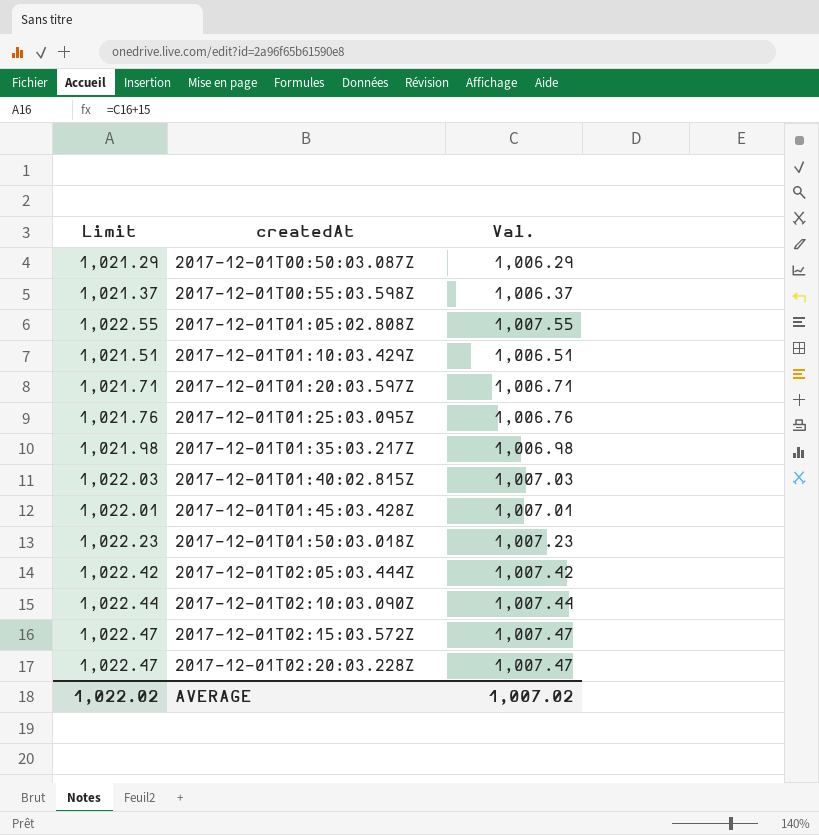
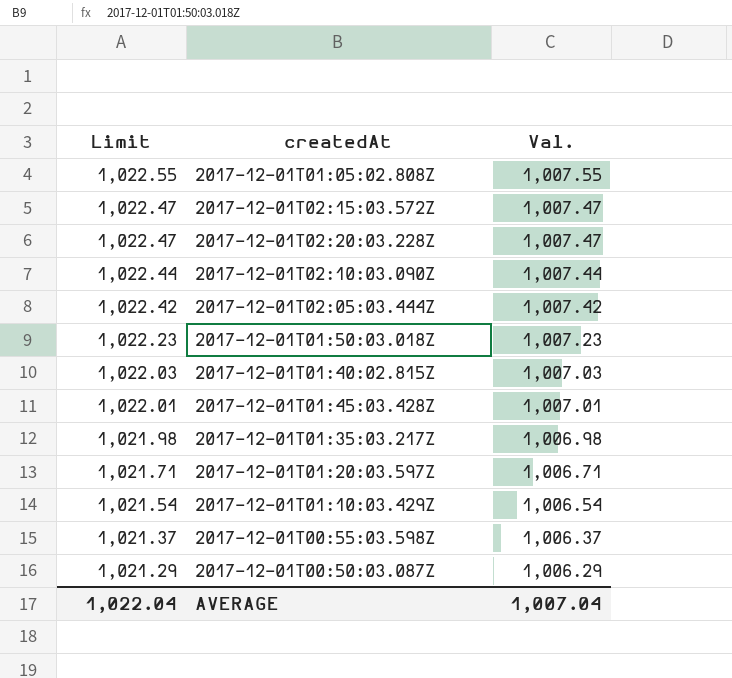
row order: createdAt ascending -> Limit descending
row 2017-12-01T01:25:03.095Z: 1,021.76 | 1,006.76 -> none
2017-12-01T01:10:03.429Z | Limit: 1,021.51 -> 1,021.54
2017-12-01T01:10:03.429Z | Val.: 1,006.51 -> 1,006.54
AVERAGE | Limit: 1,022.02 -> 1,022.04
AVERAGE | Val.: 1,007.02 -> 1,007.04

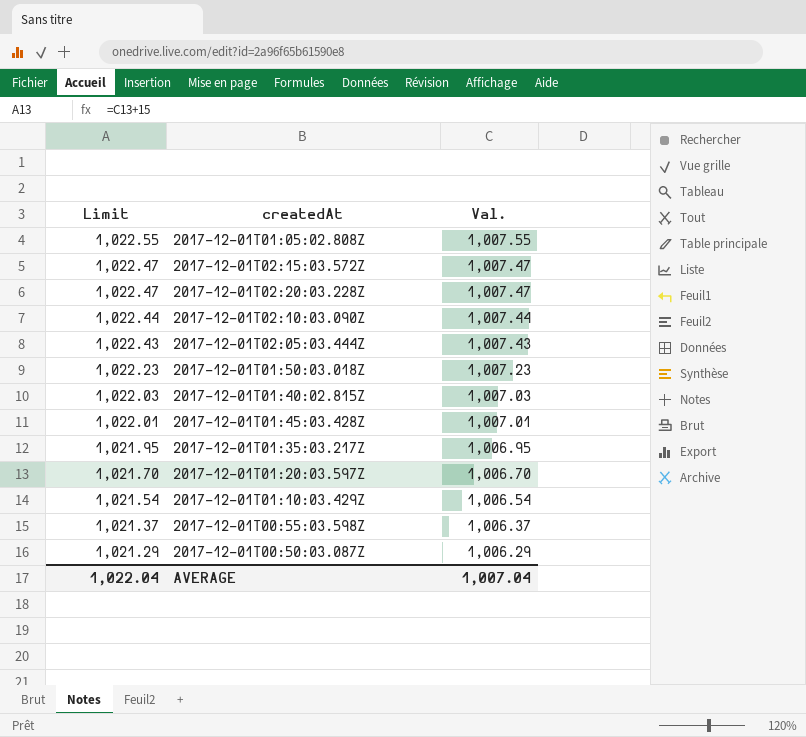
2017-12-01T02:05:03.444Z | Limit: 1,022.42 -> 1,022.43
2017-12-01T02:05:03.444Z | Val.: 1,007.42 -> 1,007.43
2017-12-01T01:35:03.217Z | Limit: 1,021.98 -> 1,021.95
2017-12-01T01:35:03.217Z | Val.: 1,006.98 -> 1,006.95
2017-12-01T01:20:03.597Z | Limit: 1,021.71 -> 1,021.70
2017-12-01T01:20:03.597Z | Val.: 1,006.71 -> 1,006.70

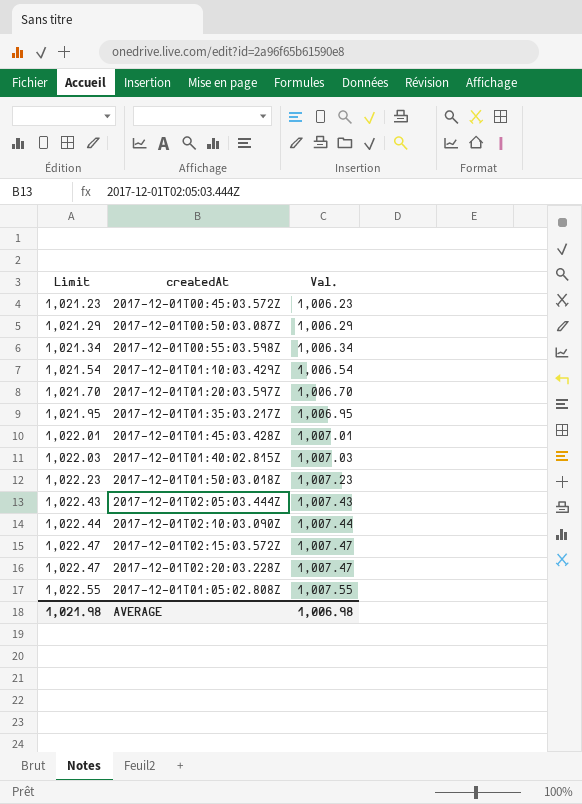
row order: Limit descending -> Limit ascending
row 2017-12-01T00:45:03.572Z: none -> 1,021.23 | 1,006.23
2017-12-01T00:55:03.598Z | Limit: 1,021.37 -> 1,021.34
2017-12-01T00:55:03.598Z | Val.: 1,006.37 -> 1,006.34
AVERAGE | Limit: 1,022.04 -> 1,021.98
AVERAGE | Val.: 1,007.04 -> 1,006.98

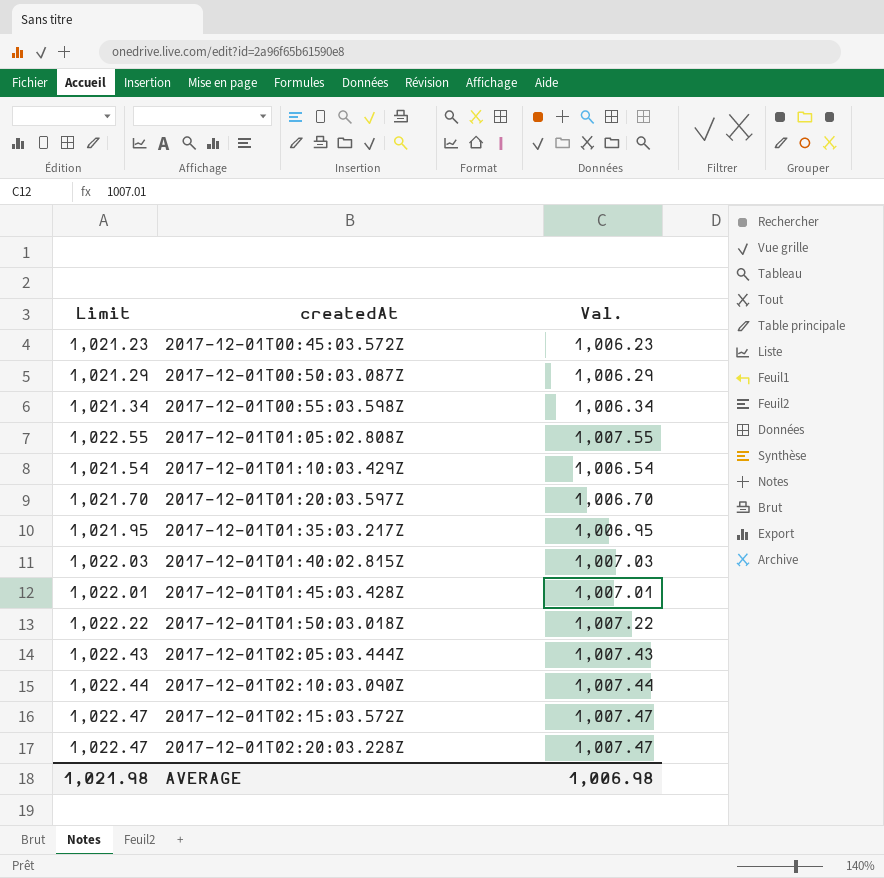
row order: Limit ascending -> createdAt ascending
2017-12-01T01:50:03.018Z | Limit: 1,022.23 -> 1,022.22
2017-12-01T01:50:03.018Z | Val.: 1,007.23 -> 1,007.22

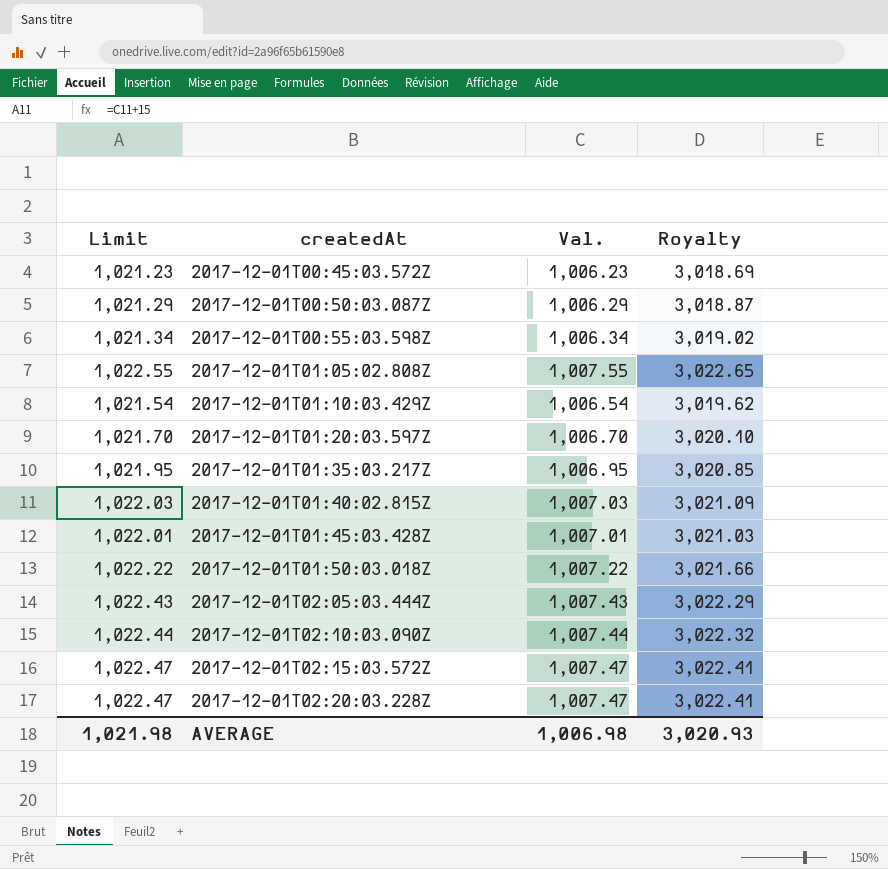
column Royalty | formula: none -> [Val.] * 3

